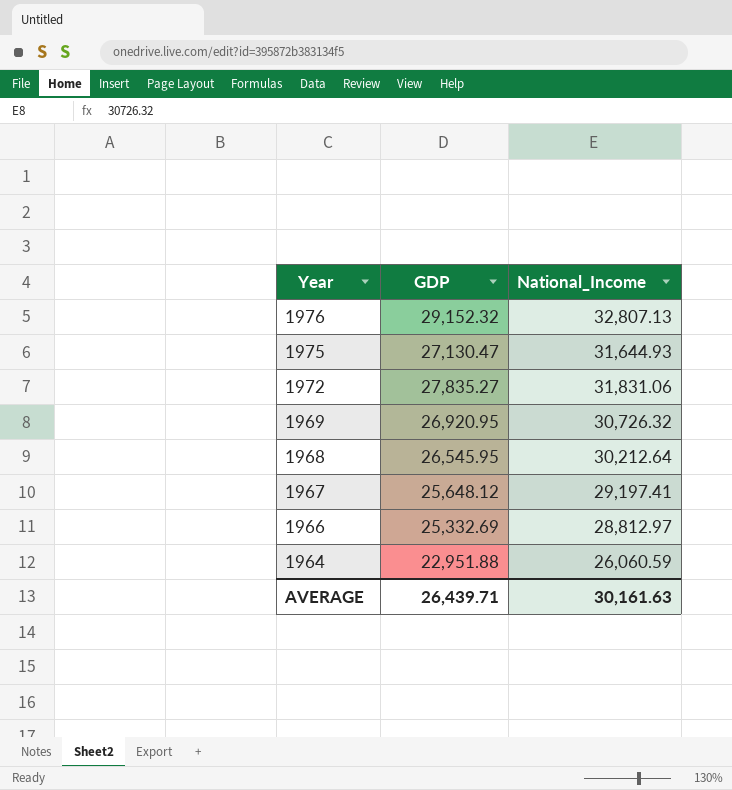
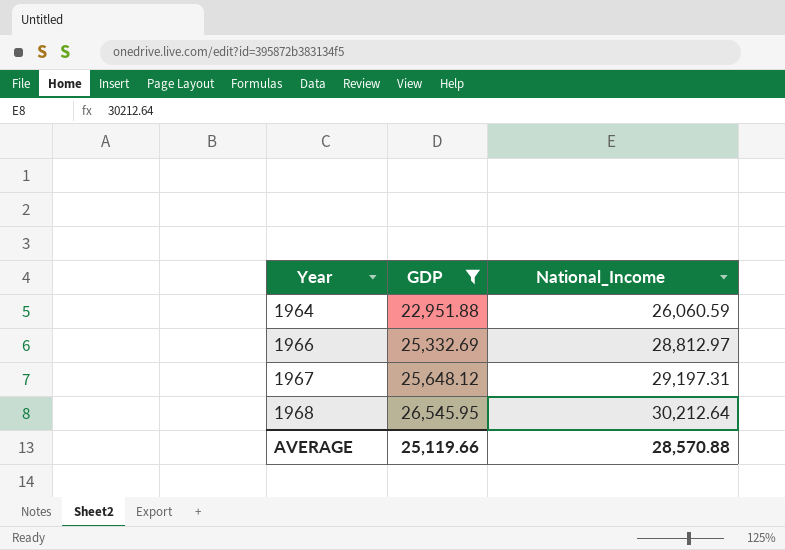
filter: none -> GDP <= 26,545.95
row order: Year descending -> Year ascending
1967 | National_Income: 29,197.41 -> 29,197.31
AVERAGE | GDP: 26,439.71 -> 25,119.66
AVERAGE | National_Income: 30,161.63 -> 28,570.88

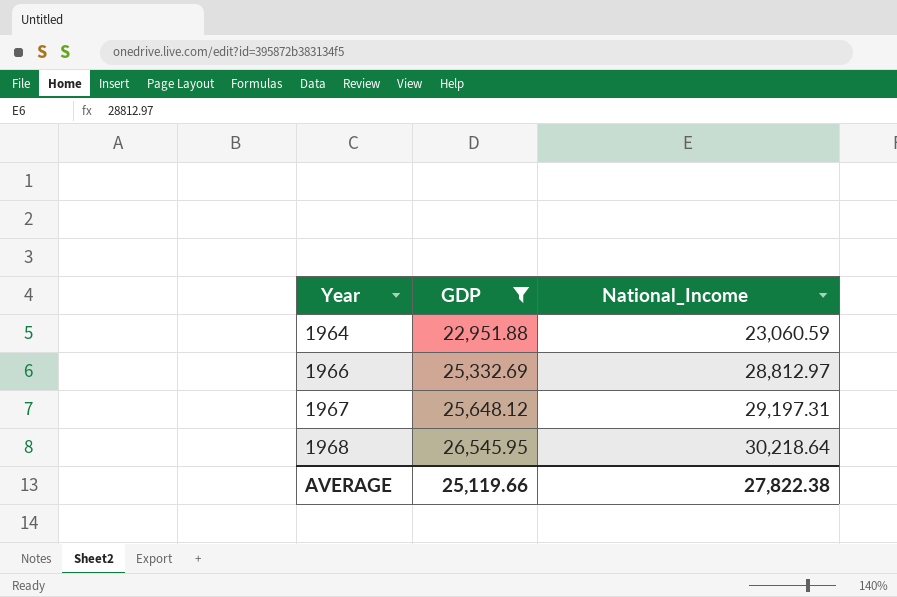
1964 | National_Income: 26,060.59 -> 23,060.59
1968 | National_Income: 30,212.64 -> 30,218.64
AVERAGE | National_Income: 28,570.88 -> 27,822.38

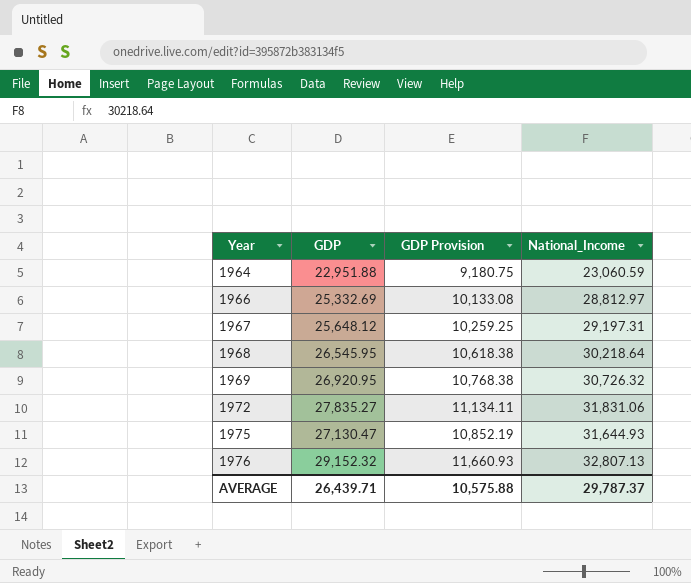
filter: GDP <= 26,545.95 -> none
column GDP Provision | formula: none -> [GDP] * 0.4
AVERAGE | GDP: 25,119.66 -> 26,439.71
AVERAGE | National_Income: 27,822.38 -> 29,787.37

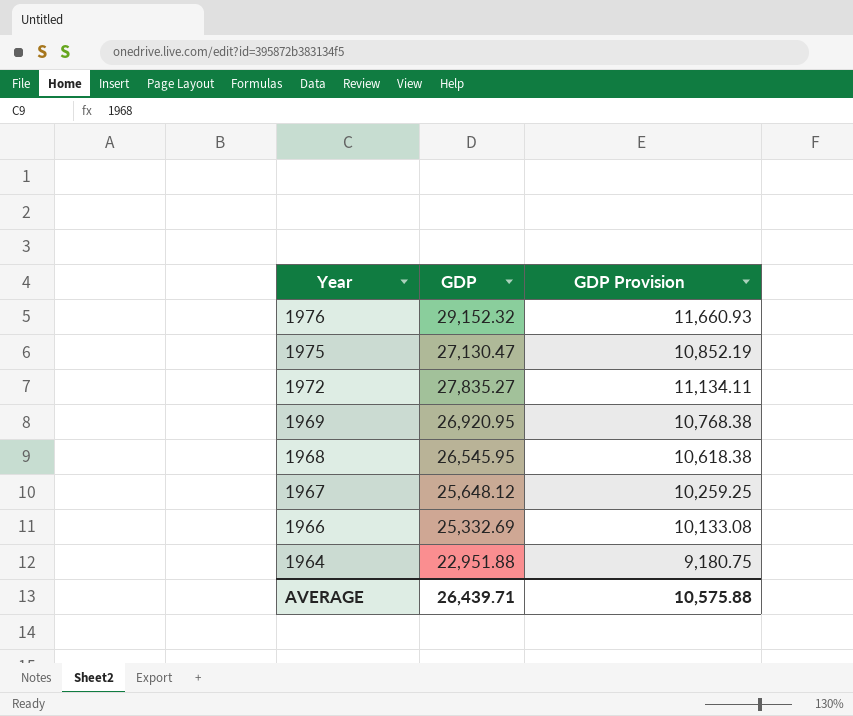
row order: Year ascending -> Year descending
column National_Income | position: 4 -> none

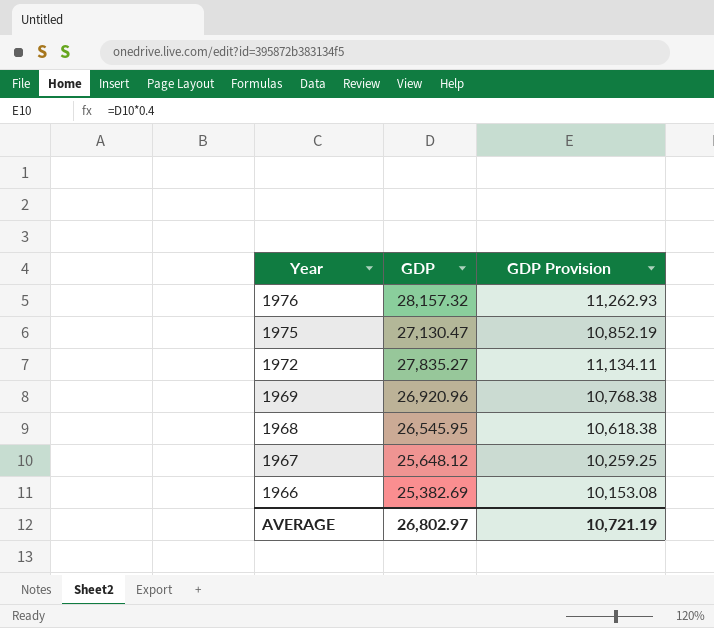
row 1964: 22,951.88 | 9,180.75 -> none
1976 | GDP: 29,152.32 -> 28,157.32
1976 | GDP Provision: 11,660.93 -> 11,262.93
1969 | GDP: 26,920.95 -> 26,920.96
1966 | GDP: 25,332.69 -> 25,382.69
1966 | GDP Provision: 10,133.08 -> 10,153.08
AVERAGE | GDP: 26,439.71 -> 26,802.97
AVERAGE | GDP Provision: 10,575.88 -> 10,721.19

